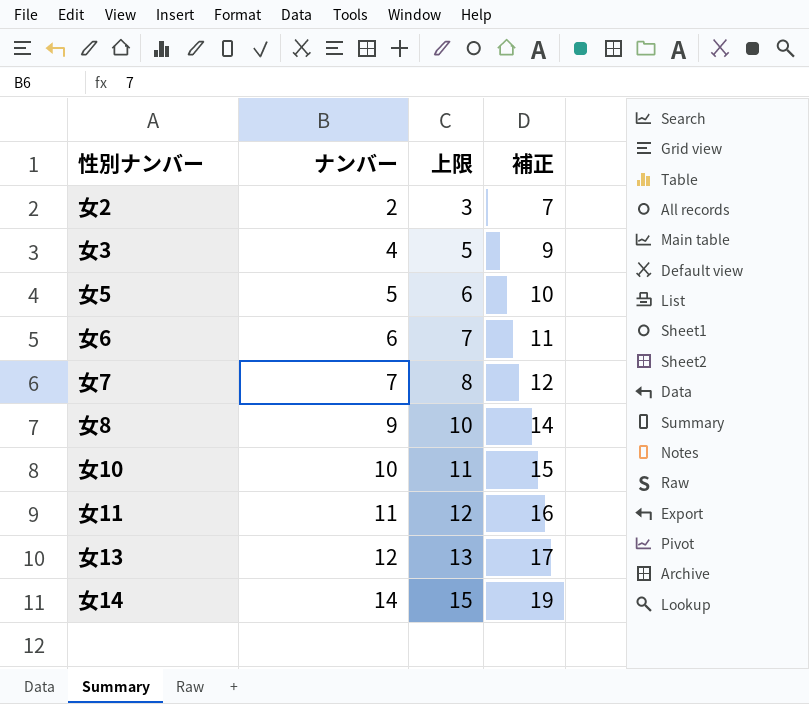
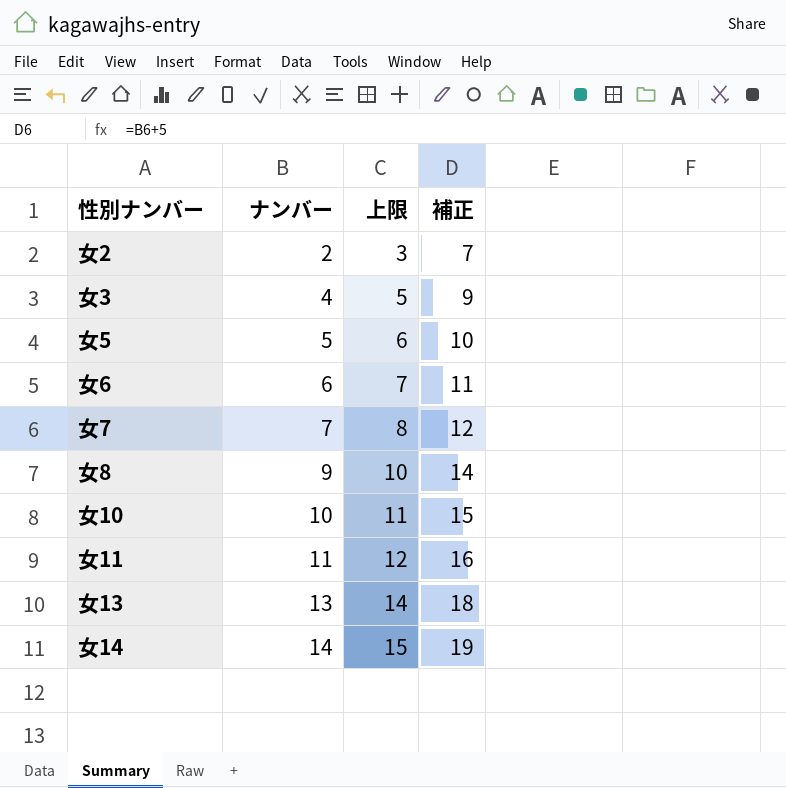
女13 | ナンバー: 12 -> 13
女13 | 上限: 13 -> 14
女13 | 補正: 17 -> 18

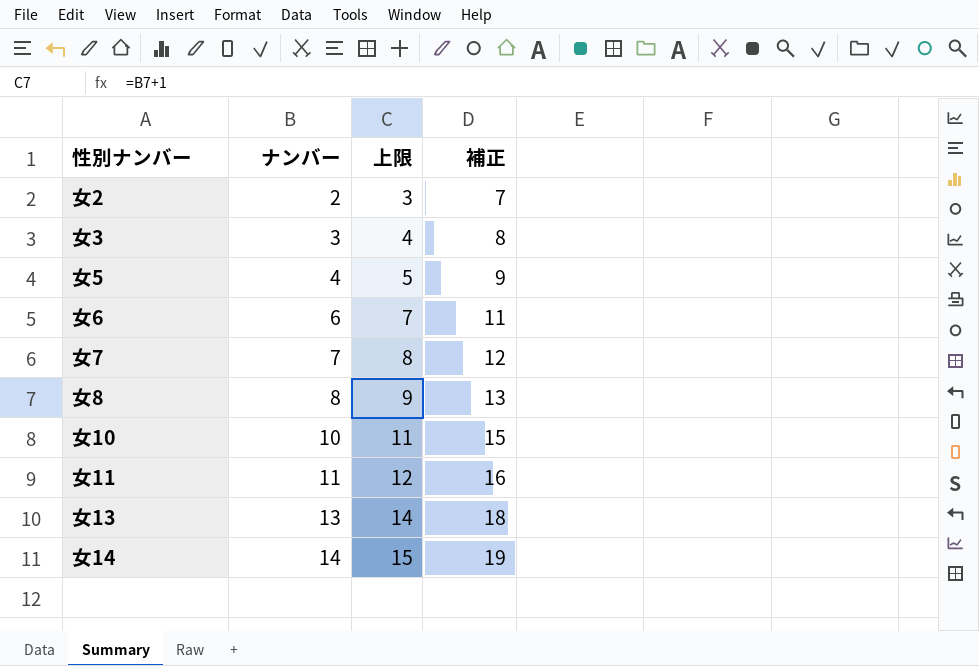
女3 | ナンバー: 4 -> 3
女3 | 上限: 5 -> 4
女3 | 補正: 9 -> 8
女5 | ナンバー: 5 -> 4
女5 | 上限: 6 -> 5
女5 | 補正: 10 -> 9
女8 | ナンバー: 9 -> 8
女8 | 上限: 10 -> 9
女8 | 補正: 14 -> 13

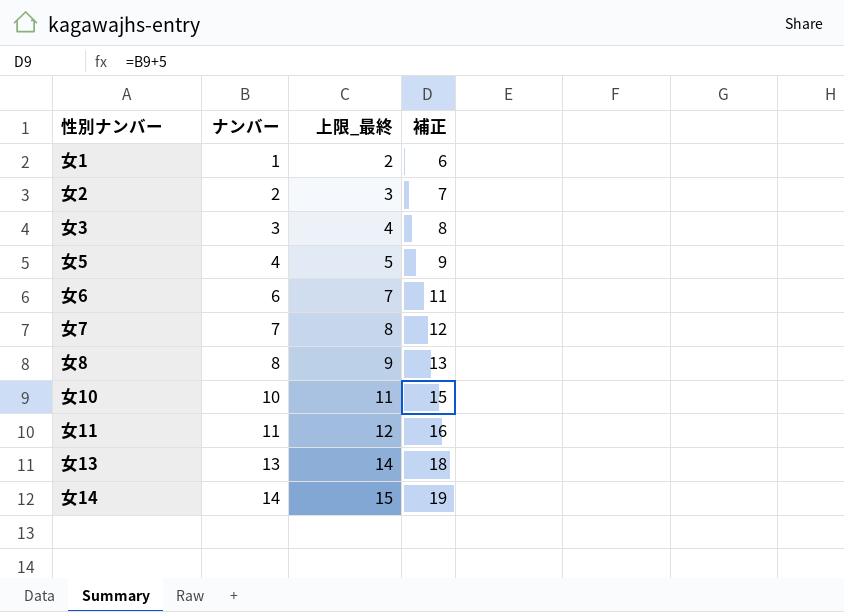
column name: 上限 -> 上限_最終
row 女1: none -> 1 | 2 | 6

